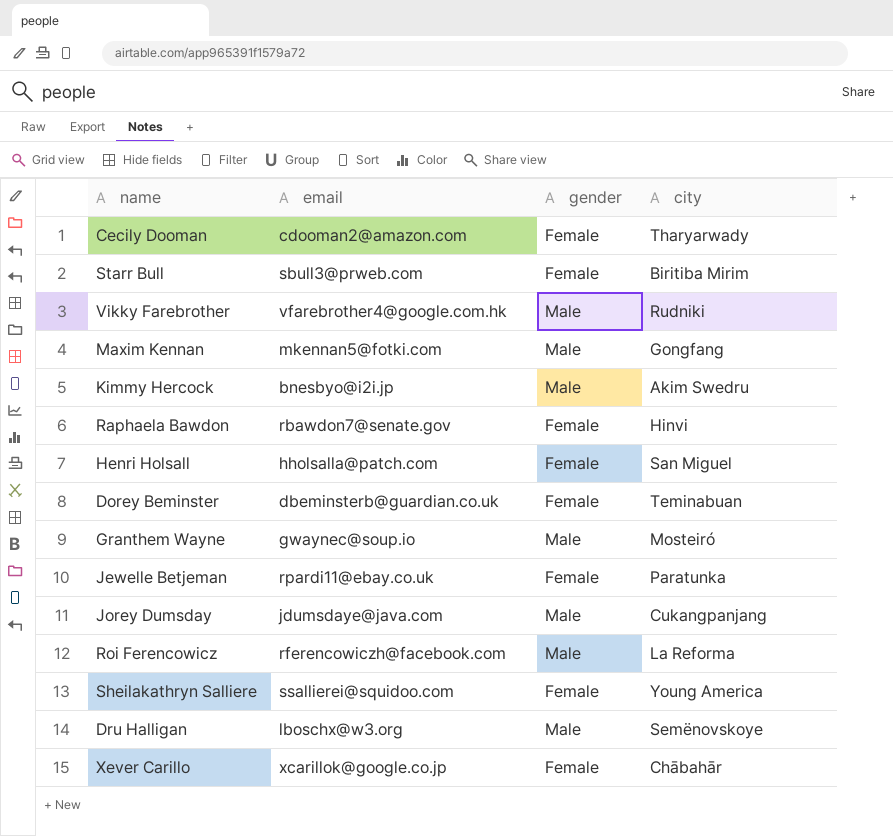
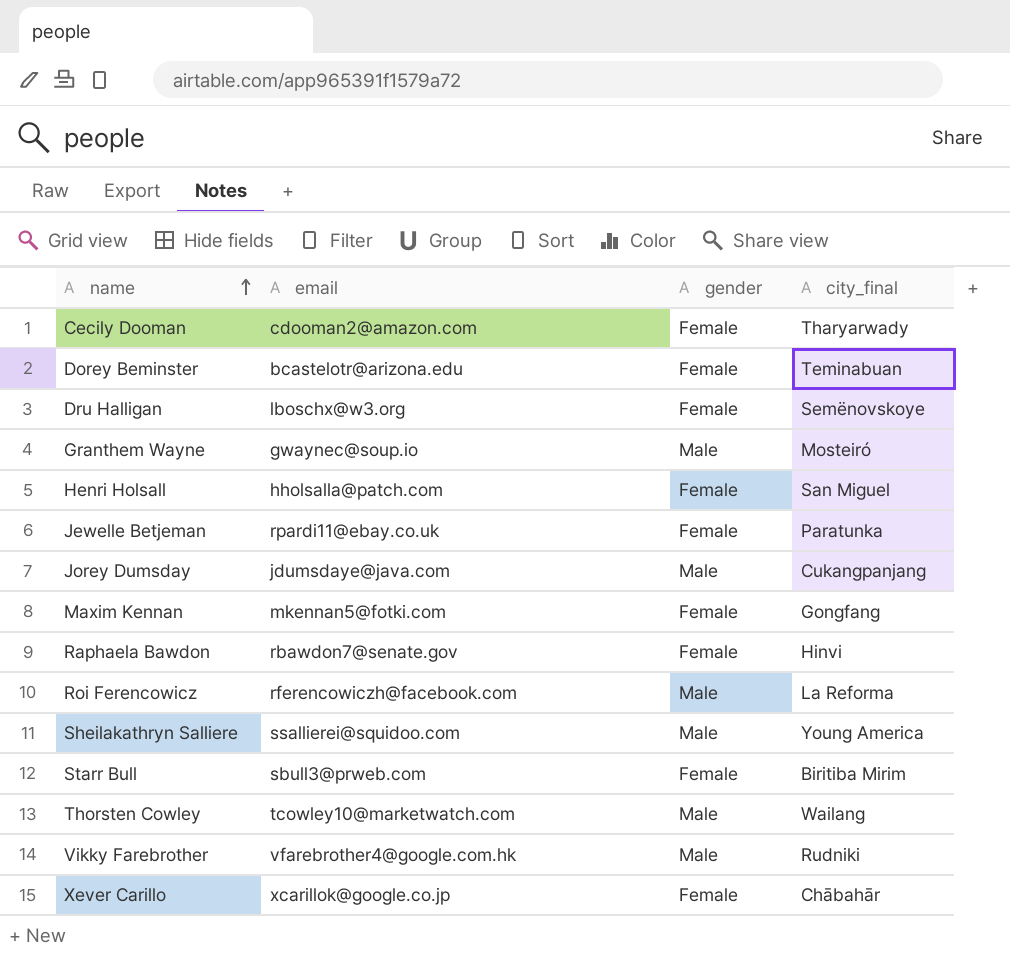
row order: none -> name ascending
column name: city -> city_final
row Kimmy Hercock: bnesbyo@i2i.jp | Male | Akim Swedru -> none
Dorey Beminster | email: dbeminsterb@guardian.co.uk -> bcastelotr@arizona.edu
Dru Halligan | gender: Male -> Female
Maxim Kennan | gender: Male -> Female
Sheilakathryn Salliere | gender: Female -> Male
row Thorsten Cowley: none -> tcowley10@marketwatch.com | Male | Wailang

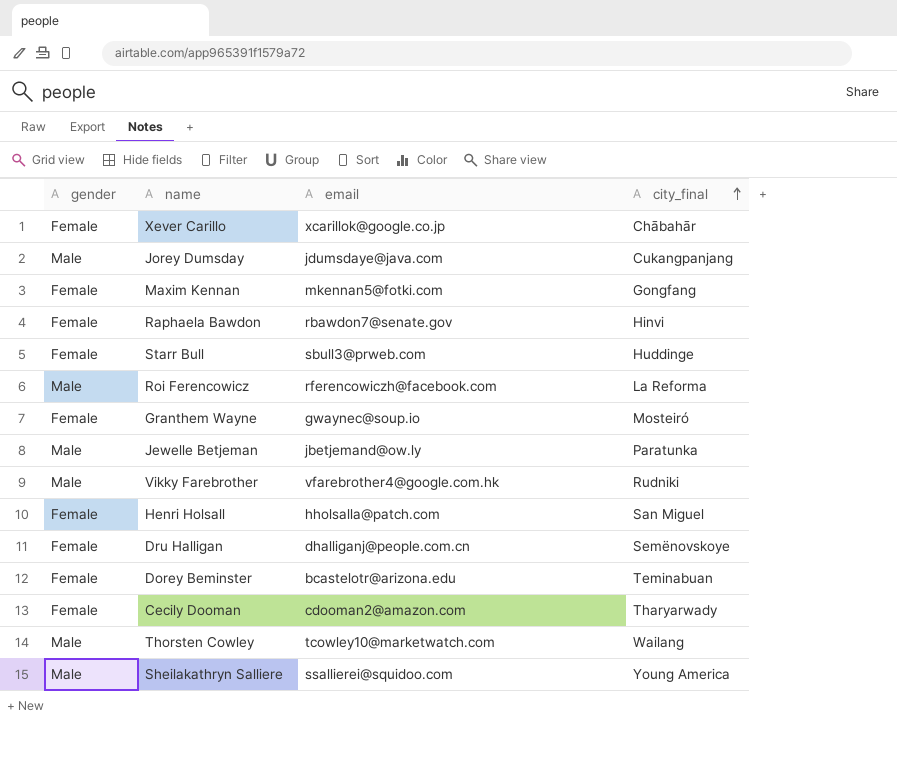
row order: name ascending -> city_final ascending
column gender | position: 3 -> 1
Starr Bull | city_final: Biritiba Mirim -> Huddinge
Granthem Wayne | gender: Male -> Female
Jewelle Betjeman | gender: Female -> Male
Jewelle Betjeman | email: rpardi11@ebay.co.uk -> jbetjemand@ow.ly
Dru Halligan | email: lboschx@w3.org -> dhalliganj@people.com.cn

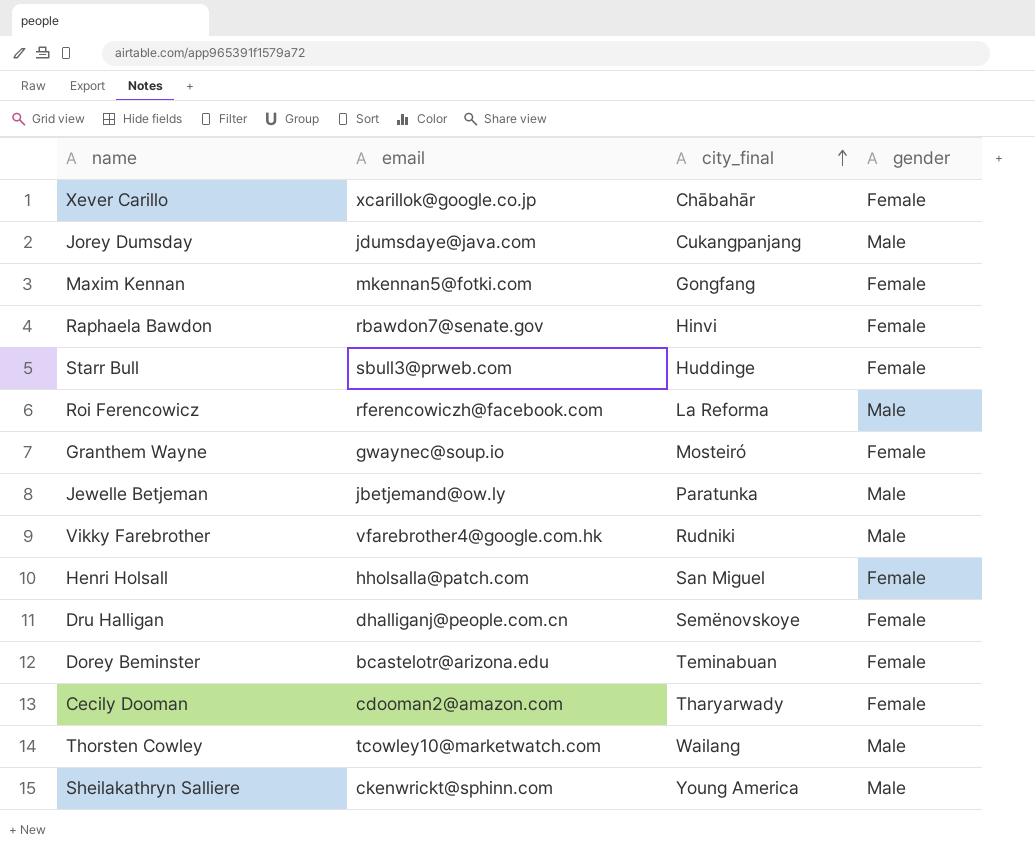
column gender | position: 1 -> 4
Sheilakathryn Salliere | email: ssallierei@squidoo.com -> ckenwrickt@sphinn.com

